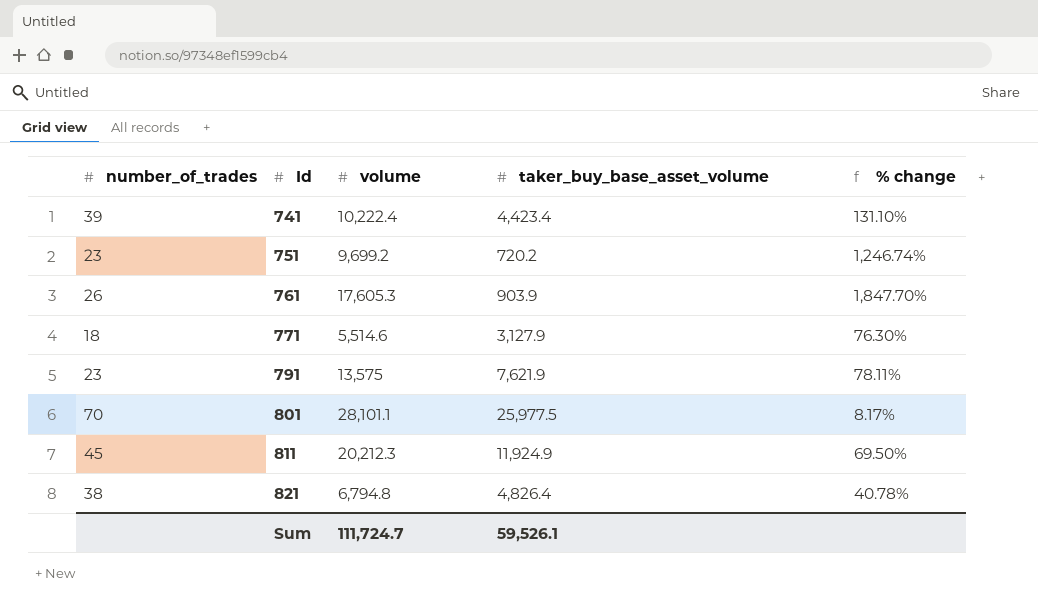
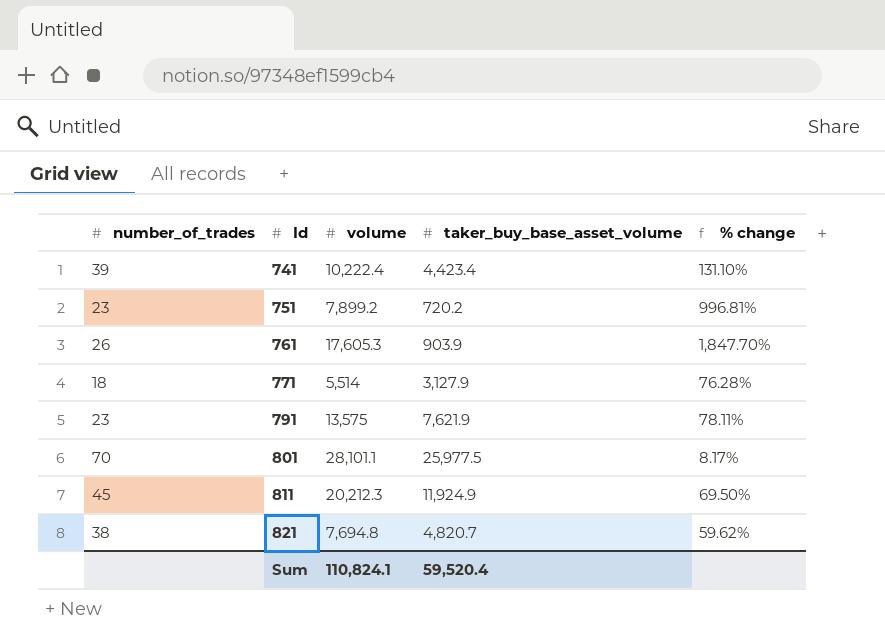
751 | volume: 9,699.2 -> 7,899.2
751 | % change: 1,246.74% -> 996.81%
771 | volume: 5,514.6 -> 5,514
771 | % change: 76.30% -> 76.28%
821 | volume: 6,794.8 -> 7,694.8
821 | taker_buy_base_asset_volume: 4,826.4 -> 4,820.7
821 | % change: 40.78% -> 59.62%
Sum | volume: 111,724.7 -> 110,824.1
Sum | taker_buy_base_asset_volume: 59,526.1 -> 59,520.4

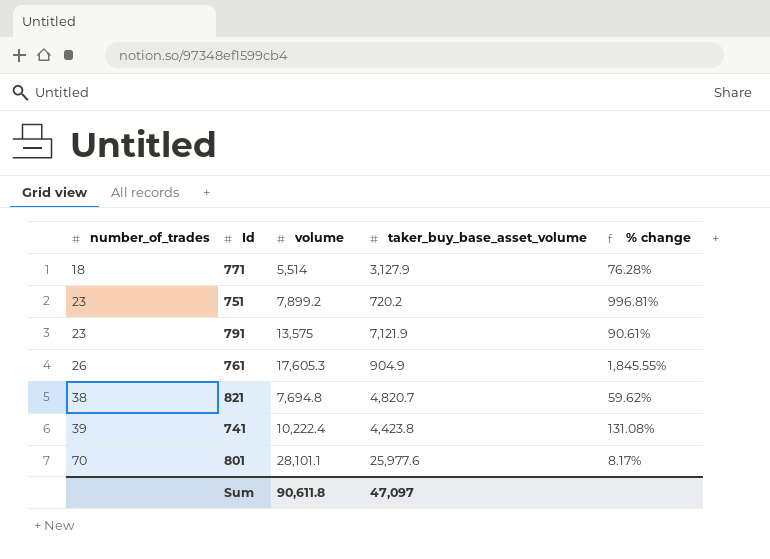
row order: Id ascending -> number_of_trades ascending
row 811: 45 | 20,212.3 | 11,924.9 | 69.50% -> none
791 | taker_buy_base_asset_volume: 7,621.9 -> 7,121.9
791 | % change: 78.11% -> 90.61%
761 | taker_buy_base_asset_volume: 903.9 -> 904.9
761 | % change: 1,847.70% -> 1,845.55%
741 | taker_buy_base_asset_volume: 4,423.4 -> 4,423.8
741 | % change: 131.10% -> 131.08%
801 | taker_buy_base_asset_volume: 25,977.5 -> 25,977.6
Sum | volume: 110,824.1 -> 90,611.8
Sum | taker_buy_base_asset_volume: 59,520.4 -> 47,097

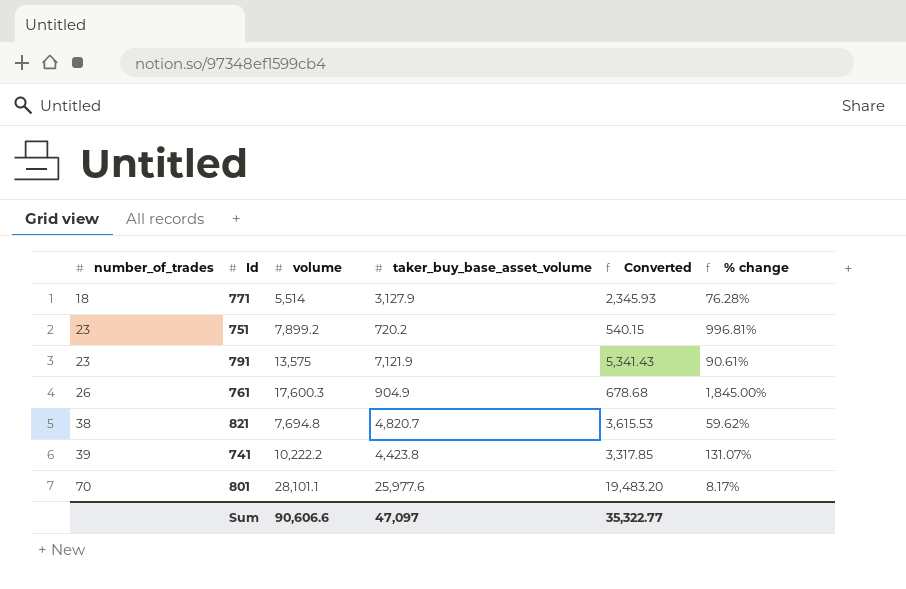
column Converted | formula: none -> [taker_buy_base_asset_volume] * 0.75
761 | volume: 17,605.3 -> 17,600.3
761 | % change: 1,845.55% -> 1,845.00%
741 | volume: 10,222.4 -> 10,222.2
741 | % change: 131.08% -> 131.07%
Sum | volume: 90,611.8 -> 90,606.6

